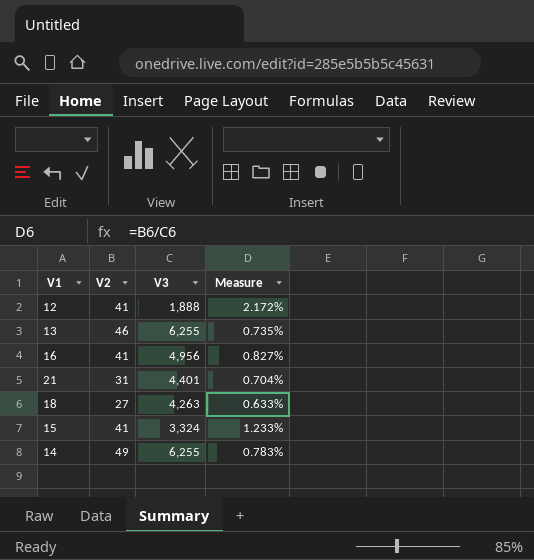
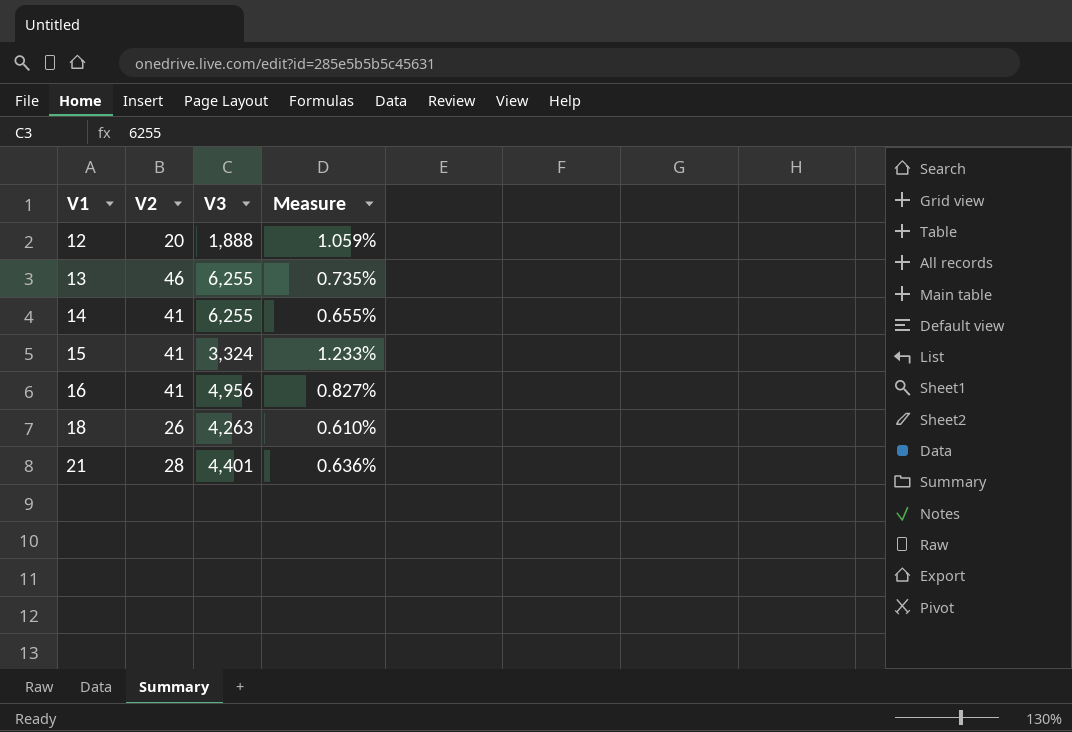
row order: none -> V1 ascending
12 | V2: 41 -> 20
12 | Measure: 2.172% -> 1.059%
14 | V2: 49 -> 41
14 | Measure: 0.783% -> 0.655%
18 | V2: 27 -> 26
18 | Measure: 0.633% -> 0.610%
21 | V2: 31 -> 28
21 | Measure: 0.704% -> 0.636%

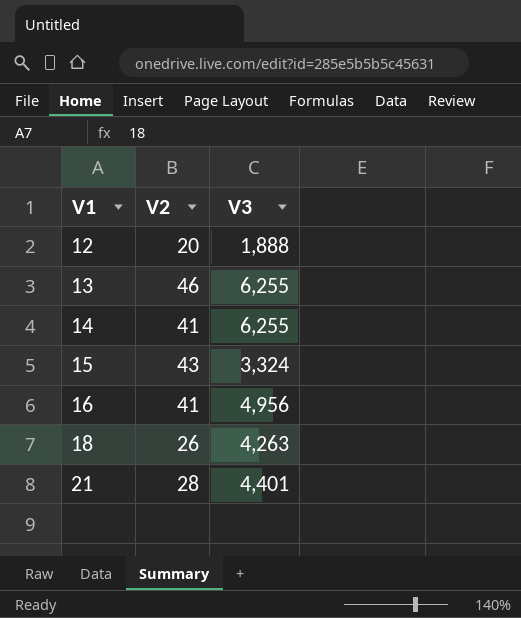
column Measure | formula: [V2] / [V3] -> none
15 | V2: 41 -> 43

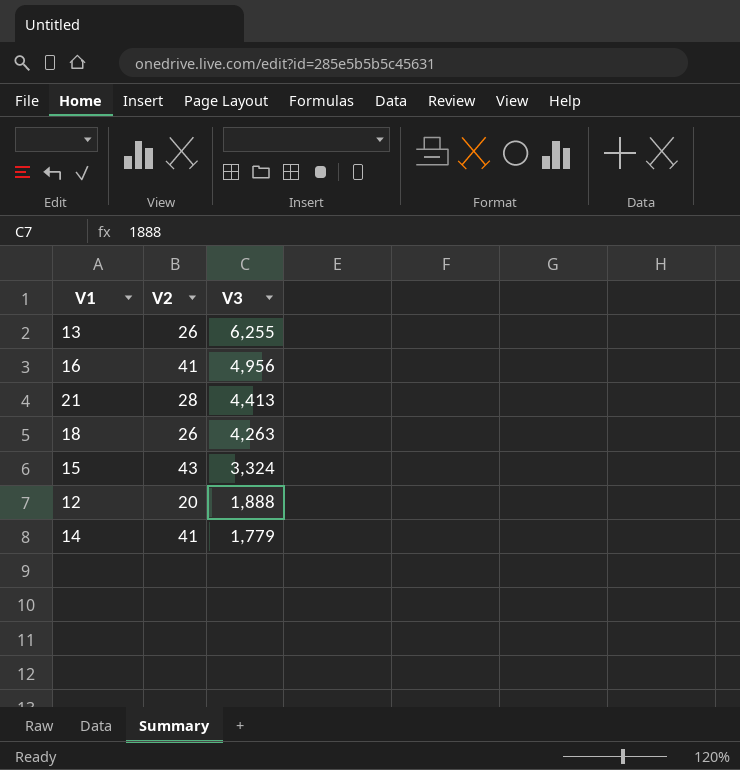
row order: V1 ascending -> V3 descending
13 | V2: 46 -> 26
21 | V3: 4,401 -> 4,413
14 | V3: 6,255 -> 1,779

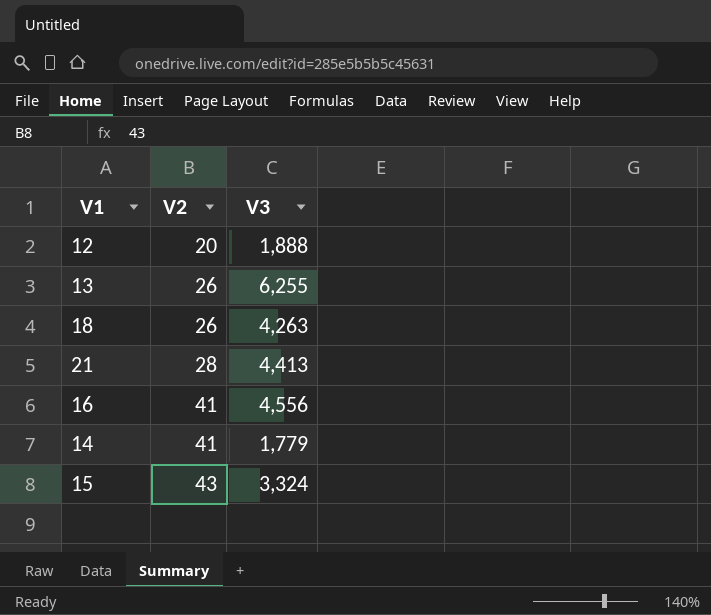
row order: V3 descending -> V2 ascending
16 | V3: 4,956 -> 4,556

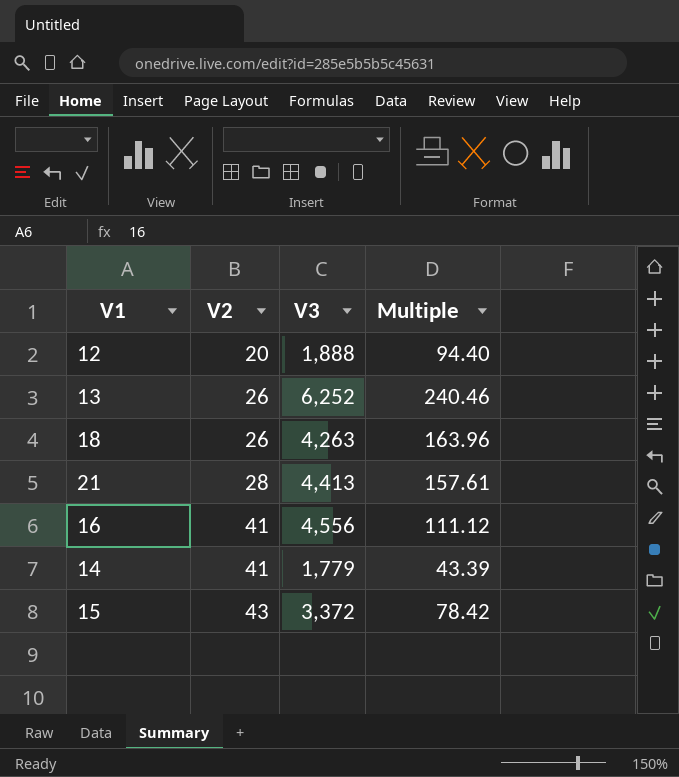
column Multiple | formula: none -> [V3] / [V2]
13 | V3: 6,255 -> 6,252
15 | V3: 3,324 -> 3,372

